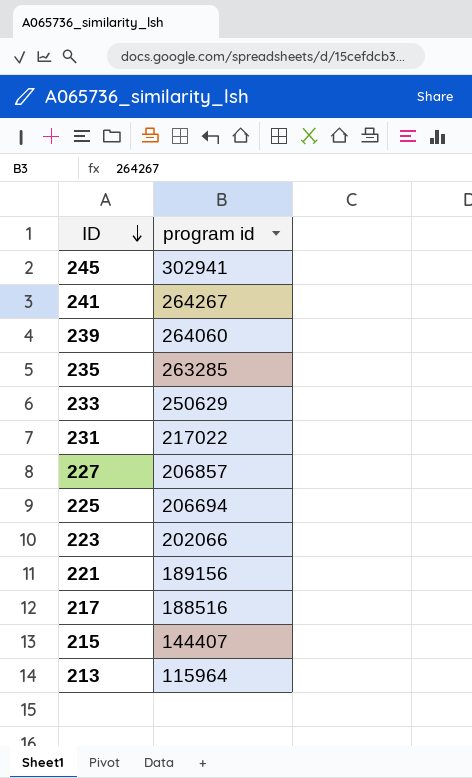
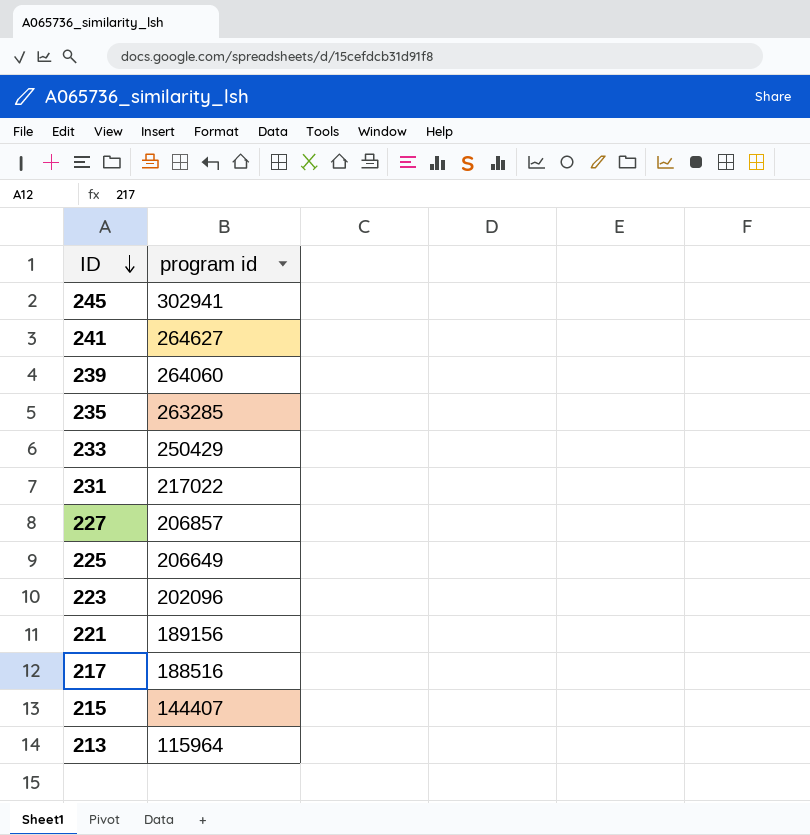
241 | program id: 264267 -> 264627
233 | program id: 250629 -> 250429
225 | program id: 206694 -> 206649
223 | program id: 202066 -> 202096

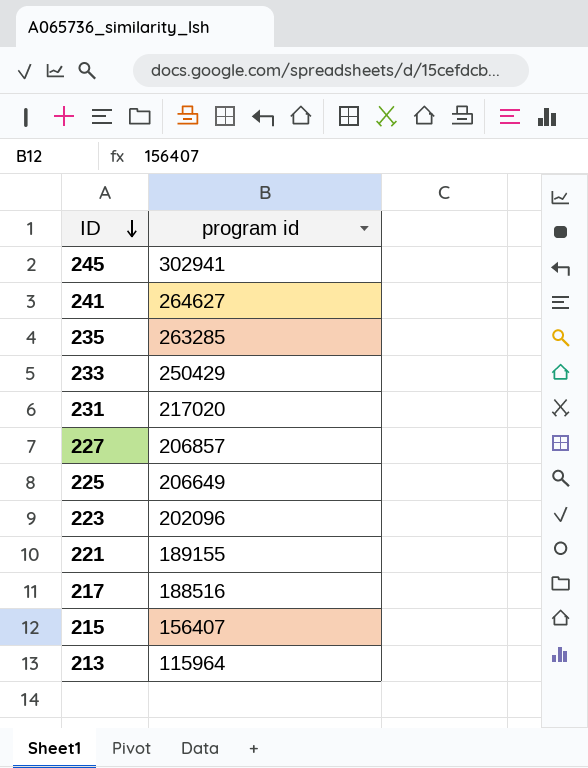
row 239: 264060 -> none
231 | program id: 217022 -> 217020
221 | program id: 189156 -> 189155
215 | program id: 144407 -> 156407

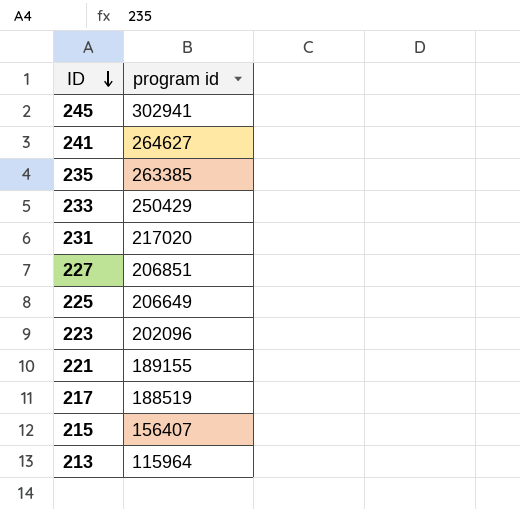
235 | program id: 263285 -> 263385
227 | program id: 206857 -> 206851
217 | program id: 188516 -> 188519

